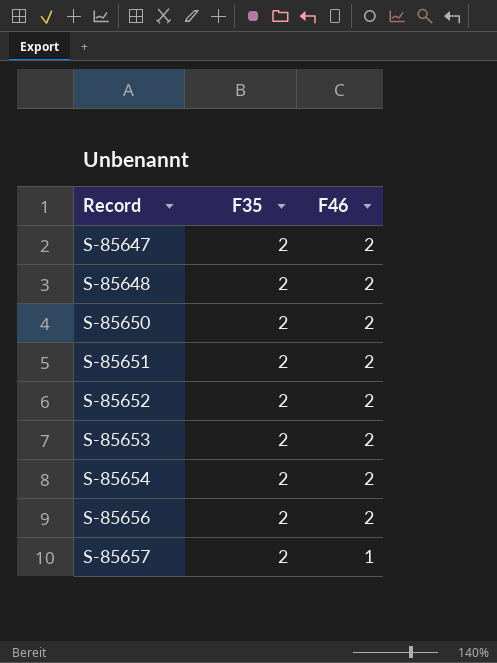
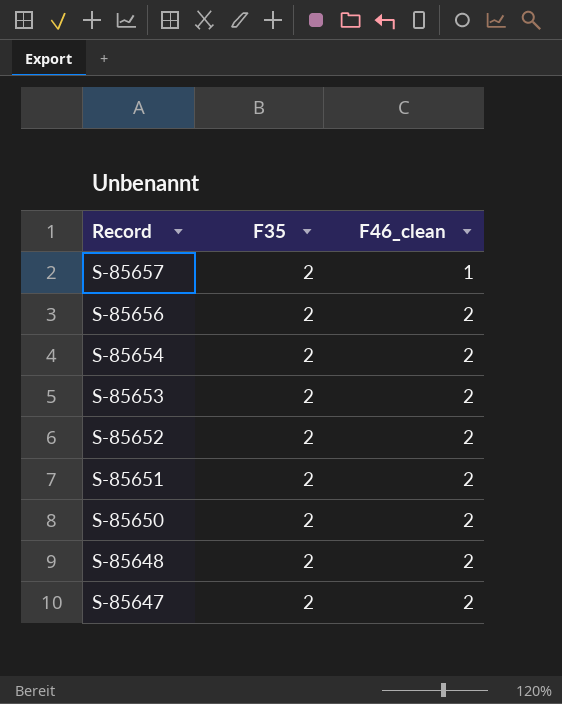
row order: Record ascending -> Record descending
column name: F46 -> F46_clean

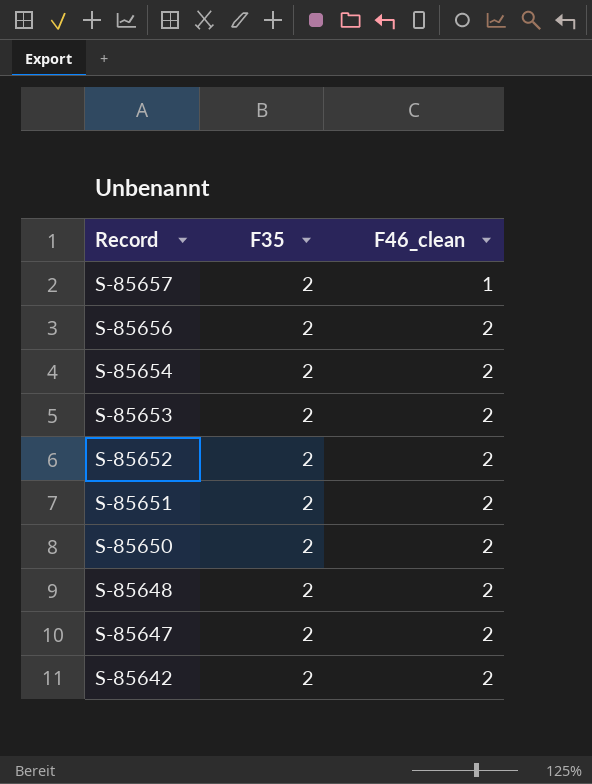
row S-85642: none -> 2 | 2

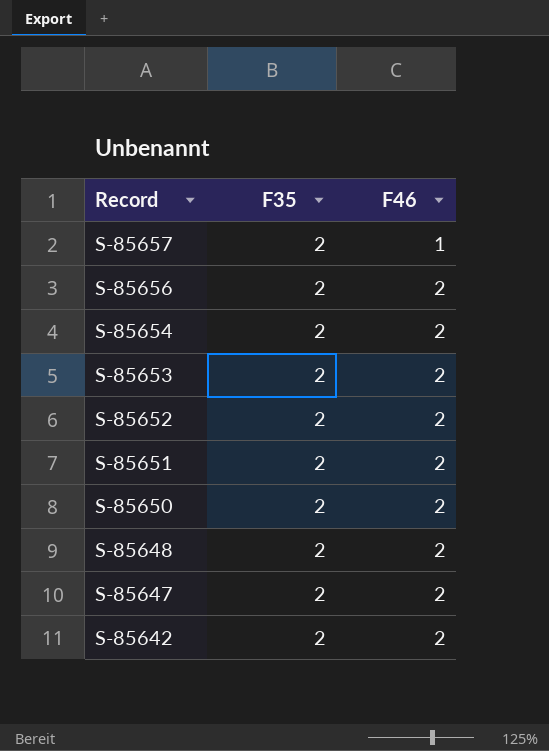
column name: F46_clean -> F46

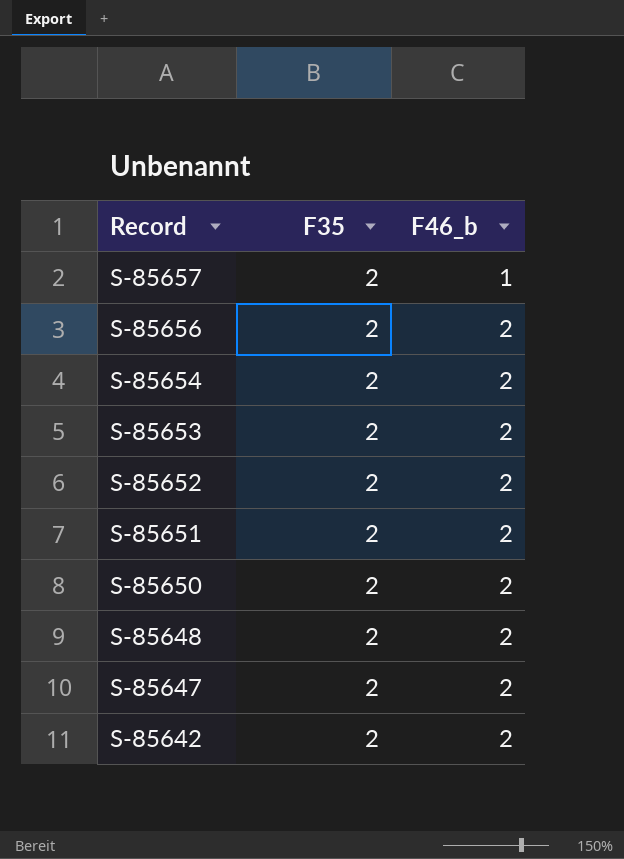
column name: F46 -> F46_b

